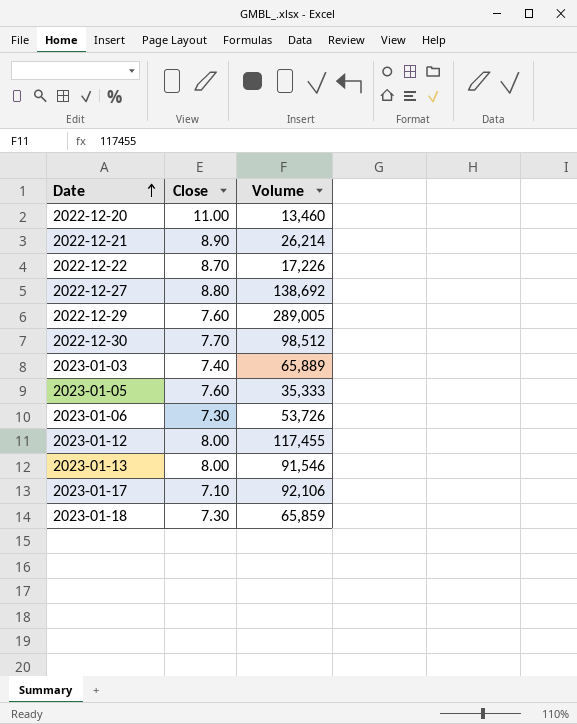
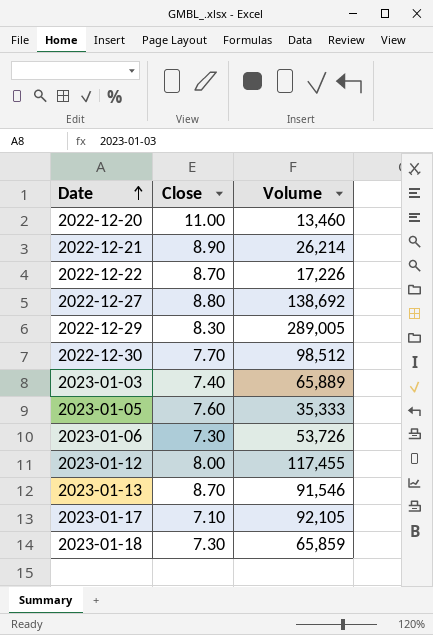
2022-12-29 | Close: 7.60 -> 8.30
2023-01-13 | Close: 8.00 -> 8.70
2023-01-17 | Volume: 92,106 -> 92,105

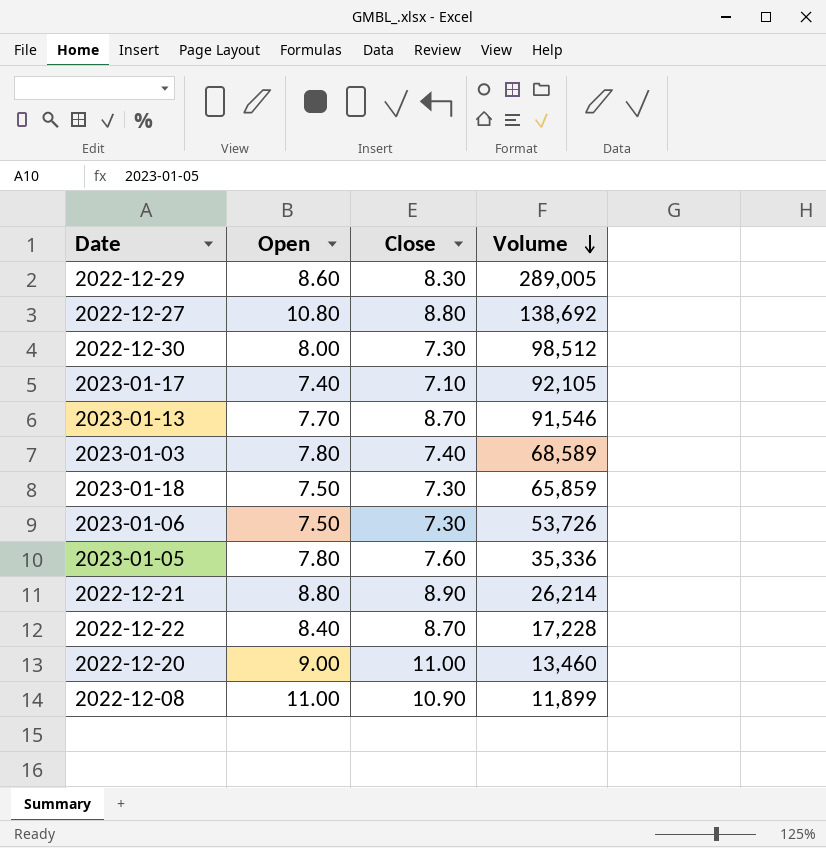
row order: Date ascending -> Volume descending
column Open | position: none -> 2
row 2023-01-12: 8.00 | 117,455 -> none
2022-12-30 | Close: 7.70 -> 7.30
2023-01-03 | Volume: 65,889 -> 68,589
2023-01-05 | Volume: 35,333 -> 35,336
2022-12-22 | Volume: 17,226 -> 17,228
row 2022-12-08: none -> 11.00 | 10.90 | 11,899

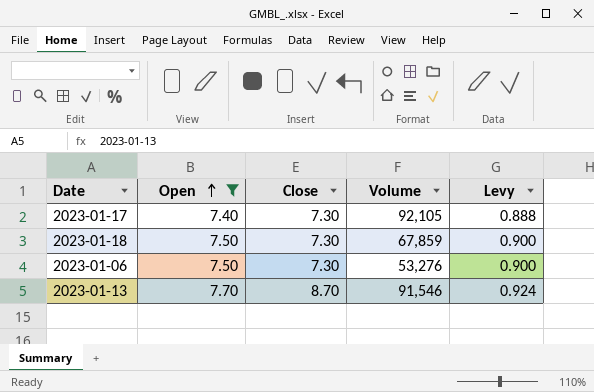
filter: none -> Open <= 7.70
row order: Volume descending -> Open ascending
column Levy | formula: none -> [Open] * 0.12
2023-01-17 | Close: 7.10 -> 7.30
2023-01-18 | Volume: 65,859 -> 67,859
2023-01-06 | Volume: 53,726 -> 53,276

